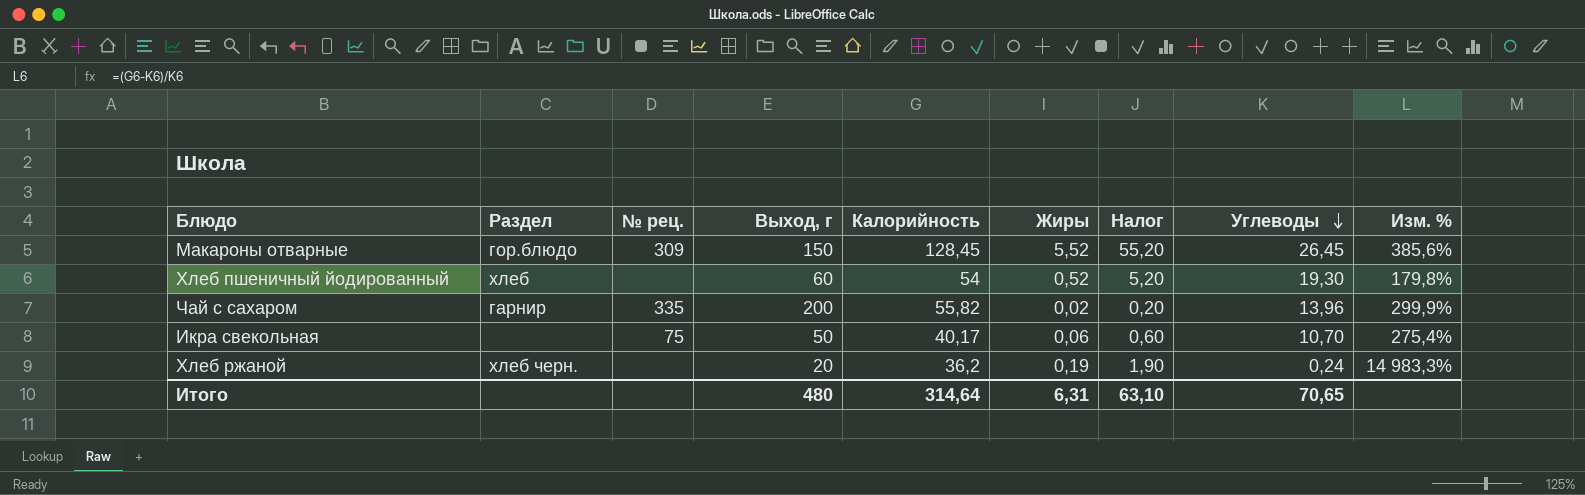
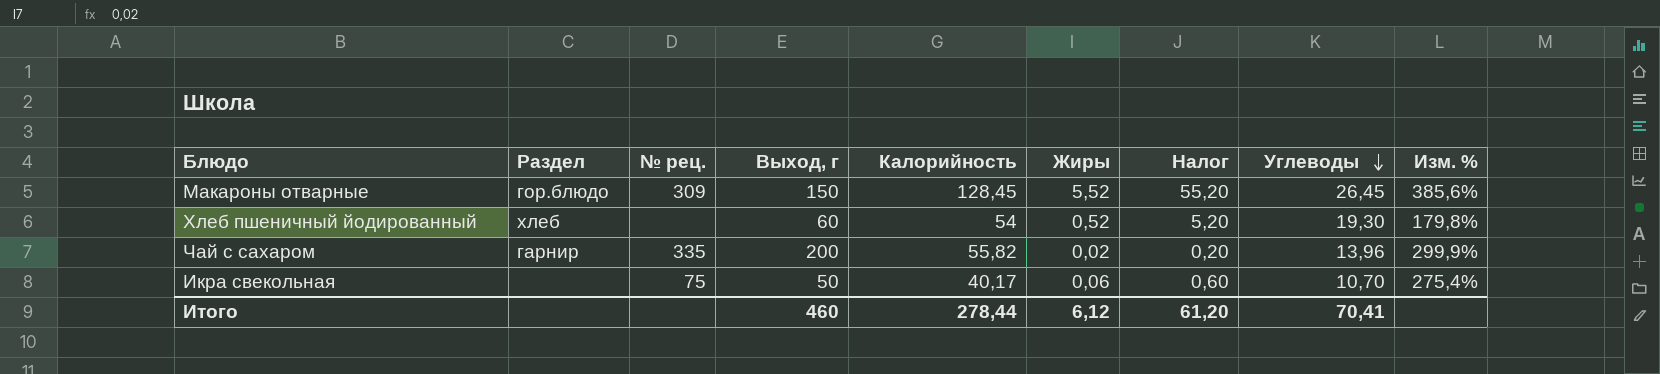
row Хлеб ржаной: хлеб черн. | none | 20 | 36,2 | 0,19 | 1,90 | 0,24 | 14 983,3% -> none
Итого | Выход, г: 480 -> 460
Итого | Калорийность: 314,64 -> 278,44
Итого | Жиры: 6,31 -> 6,12
Итого | Налог: 63,10 -> 61,20
Итого | Углеводы: 70,65 -> 70,41

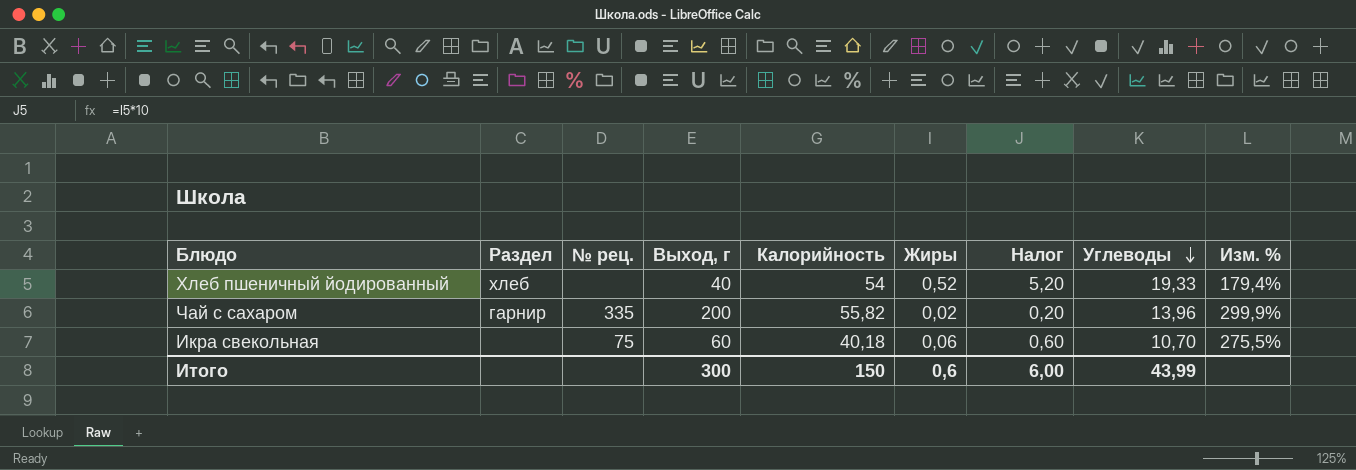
row Макароны отварные: гор.блюдо | 309 | 150 | 128,45 | 5,52 | 55,20 | 26,45 | 385,6% -> none
Хлеб пшеничный йодированный | Выход, г: 60 -> 40
Хлеб пшеничный йодированный | Углеводы: 19,30 -> 19,33
Хлеб пшеничный йодированный | Изм. %: 179,8% -> 179,4%
Икра свекольная | Выход, г: 50 -> 60
Икра свекольная | Калорийность: 40,17 -> 40,18
Икра свекольная | Изм. %: 275,4% -> 275,5%
Итого | Выход, г: 460 -> 300
Итого | Калорийность: 278,44 -> 150
Итого | Жиры: 6,12 -> 0,6
Итого | Налог: 61,20 -> 6,00
Итого | Углеводы: 70,41 -> 43,99

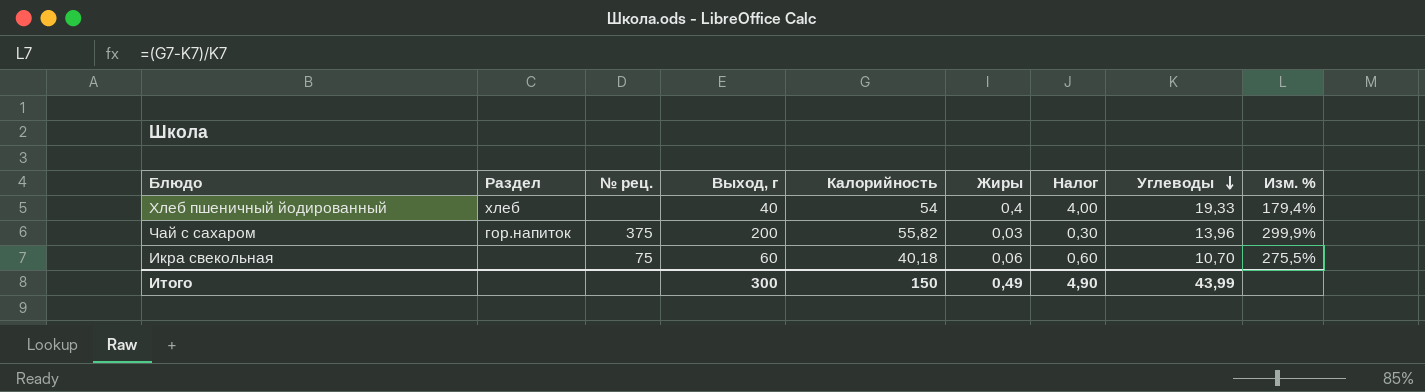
Хлеб пшеничный йодированный | Жиры: 0,52 -> 0,4
Хлеб пшеничный йодированный | Налог: 5,20 -> 4,00
Чай с сахаром | Раздел: гарнир -> гор.напиток
Чай с сахаром | № рец.: 335 -> 375
Чай с сахаром | Жиры: 0,02 -> 0,03
Чай с сахаром | Налог: 0,20 -> 0,30
Итого | Жиры: 0,6 -> 0,49
Итого | Налог: 6,00 -> 4,90

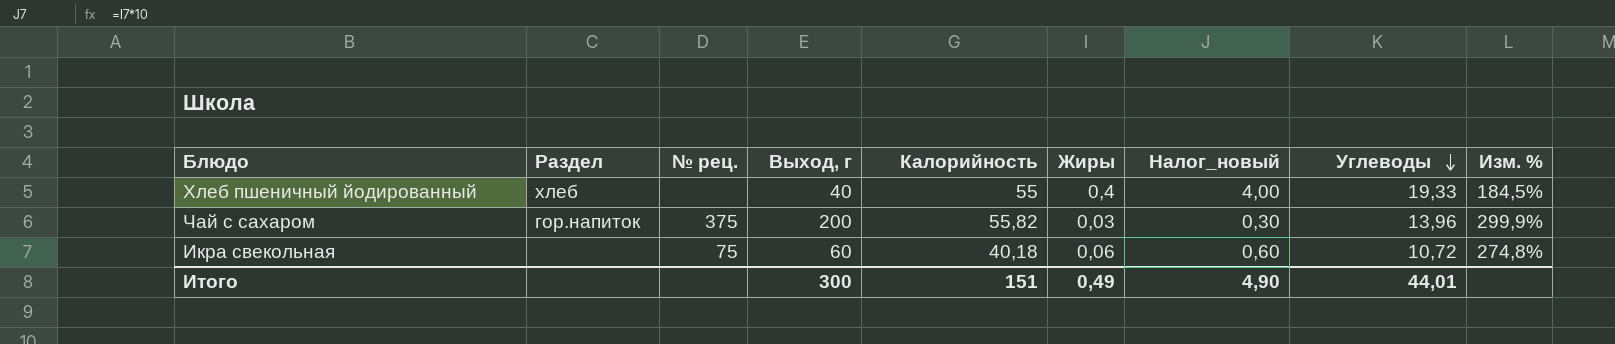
column name: Налог -> Налог_новый
Хлеб пшеничный йодированный | Калорийность: 54 -> 55
Хлеб пшеничный йодированный | Изм. %: 179,4% -> 184,5%
Икра свекольная | Углеводы: 10,70 -> 10,72
Икра свекольная | Изм. %: 275,5% -> 274,8%
Итого | Калорийность: 150 -> 151
Итого | Углеводы: 43,99 -> 44,01

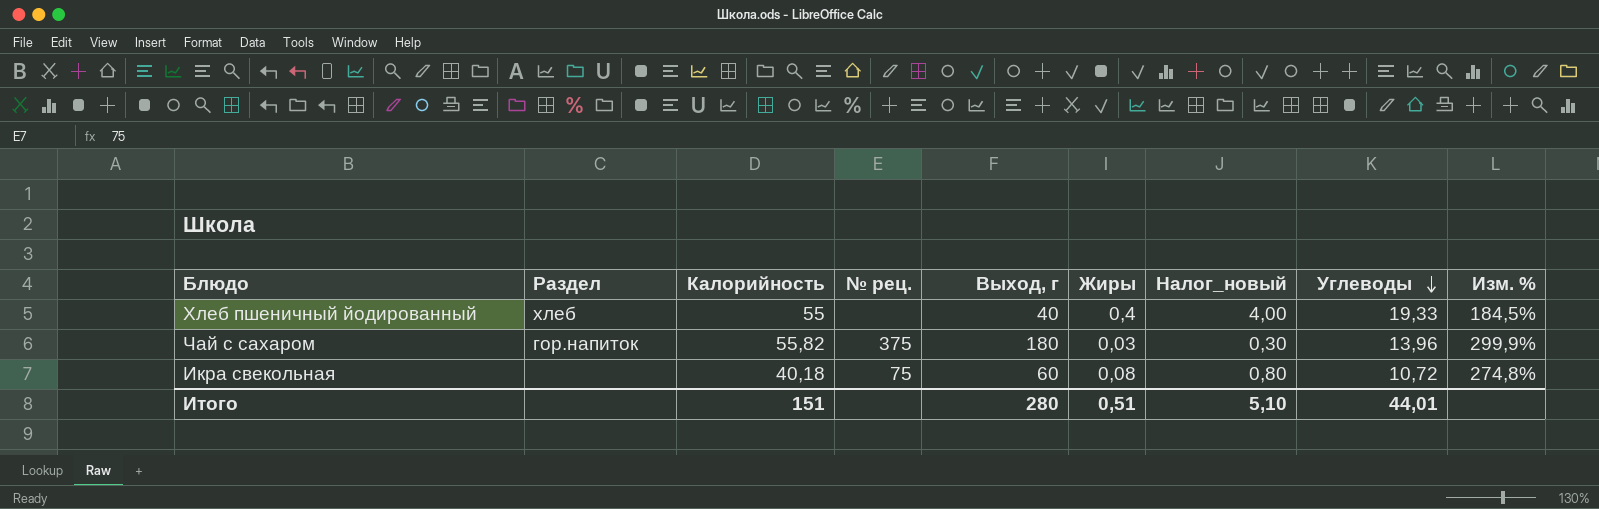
column Калорийность | position: 5 -> 3
Чай с сахаром | Выход, г: 200 -> 180
Икра свекольная | Жиры: 0,06 -> 0,08
Икра свекольная | Налог_новый: 0,60 -> 0,80
Итого | Выход, г: 300 -> 280
Итого | Жиры: 0,49 -> 0,51
Итого | Налог_новый: 4,90 -> 5,10

